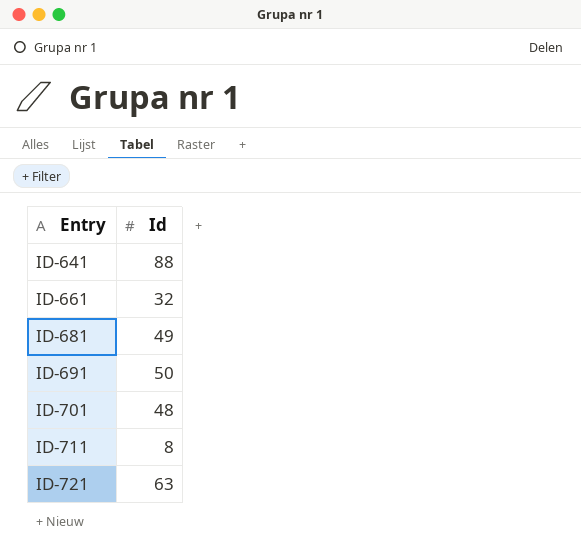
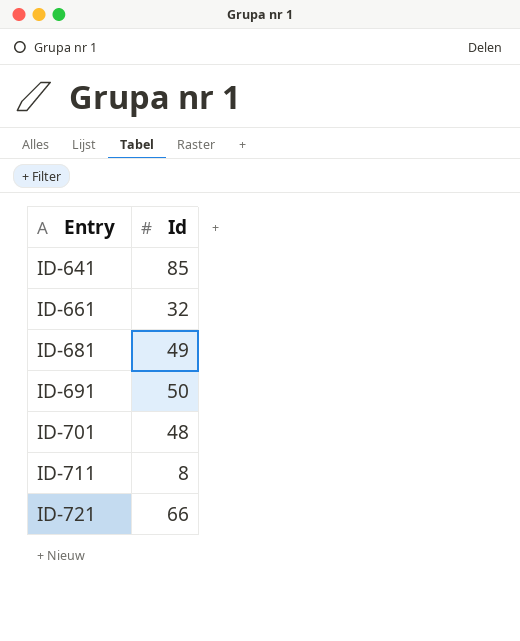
ID-641 | Id: 88 -> 85
ID-721 | Id: 63 -> 66

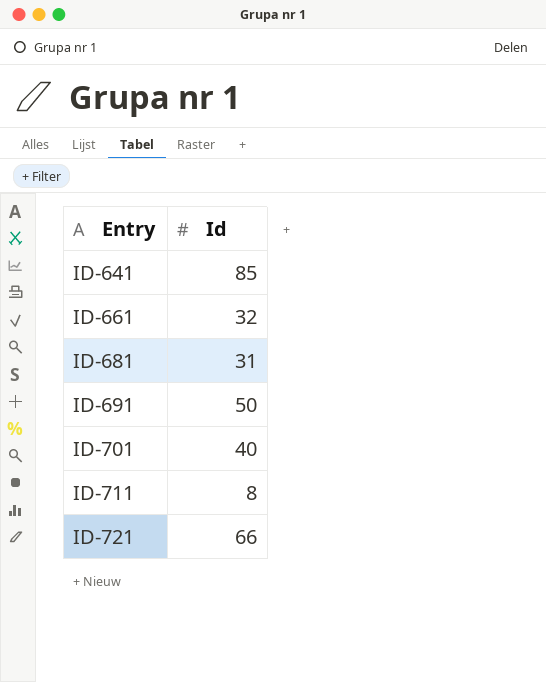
ID-681 | Id: 49 -> 31
ID-701 | Id: 48 -> 40

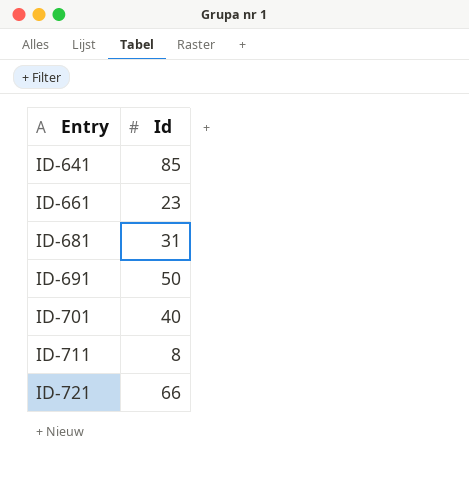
ID-661 | Id: 32 -> 23

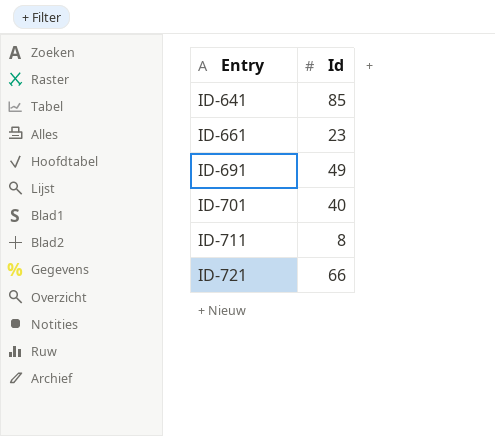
row ID-681: 31 -> none
ID-691 | Id: 50 -> 49

